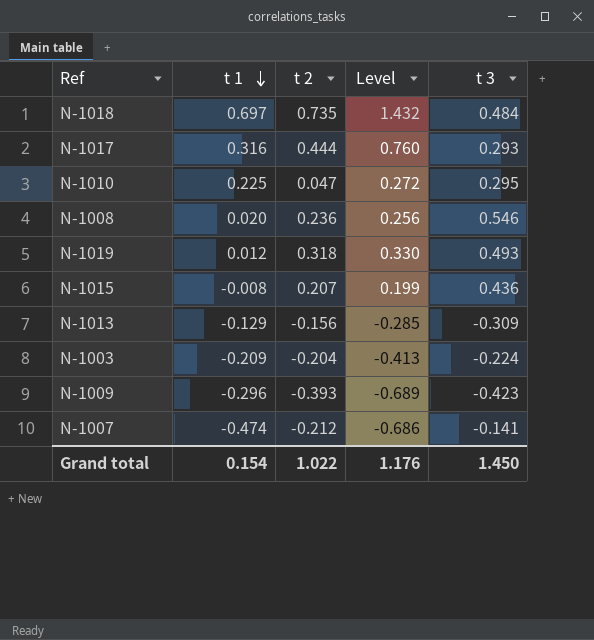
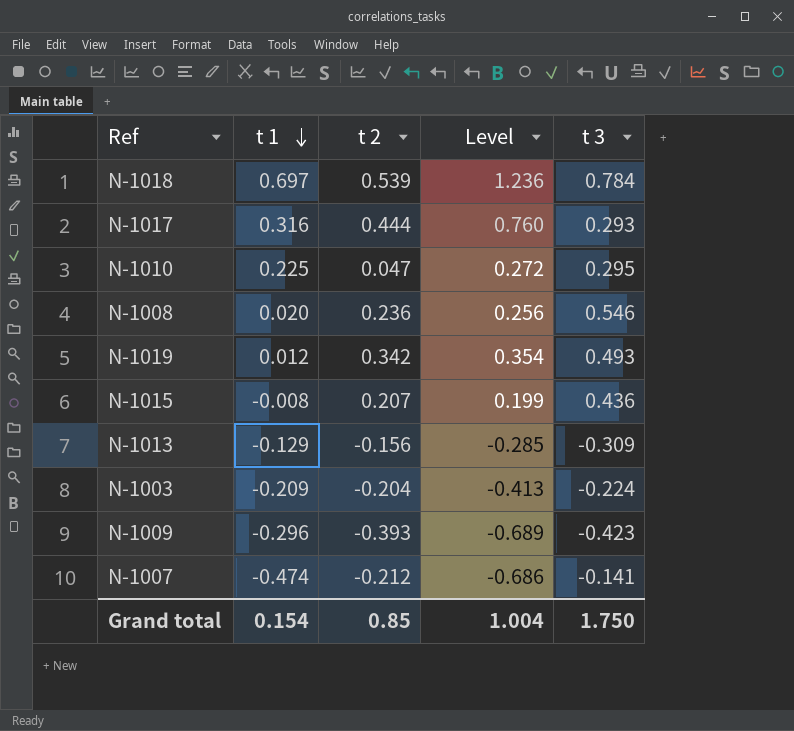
N-1018 | t 2: 0.735 -> 0.539
N-1018 | Level: 1.432 -> 1.236
N-1018 | t 3: 0.484 -> 0.784
N-1019 | t 2: 0.318 -> 0.342
N-1019 | Level: 0.330 -> 0.354
Grand total | t 2: 1.022 -> 0.85
Grand total | Level: 1.176 -> 1.004
Grand total | t 3: 1.450 -> 1.750

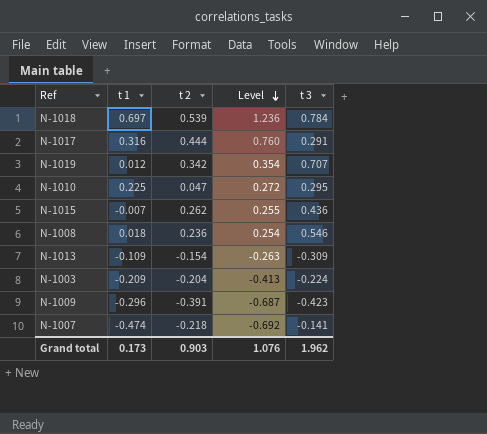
row order: t 1 descending -> Level descending
N-1017 | t 3: 0.293 -> 0.291
N-1019 | t 3: 0.493 -> 0.707
N-1015 | t 1: -0.008 -> -0.007
N-1015 | t 2: 0.207 -> 0.262
N-1015 | Level: 0.199 -> 0.255
N-1008 | t 1: 0.020 -> 0.018
N-1008 | Level: 0.256 -> 0.254
N-1013 | t 1: -0.129 -> -0.109
N-1013 | t 2: -0.156 -> -0.154
N-1013 | Level: -0.285 -> -0.263
N-1009 | t 2: -0.393 -> -0.391
N-1009 | Level: -0.689 -> -0.687
N-1007 | t 2: -0.212 -> -0.218
N-1007 | Level: -0.686 -> -0.692
Grand total | t 1: 0.154 -> 0.173
Grand total | t 2: 0.85 -> 0.903
Grand total | Level: 1.004 -> 1.076
Grand total | t 3: 1.750 -> 1.962

